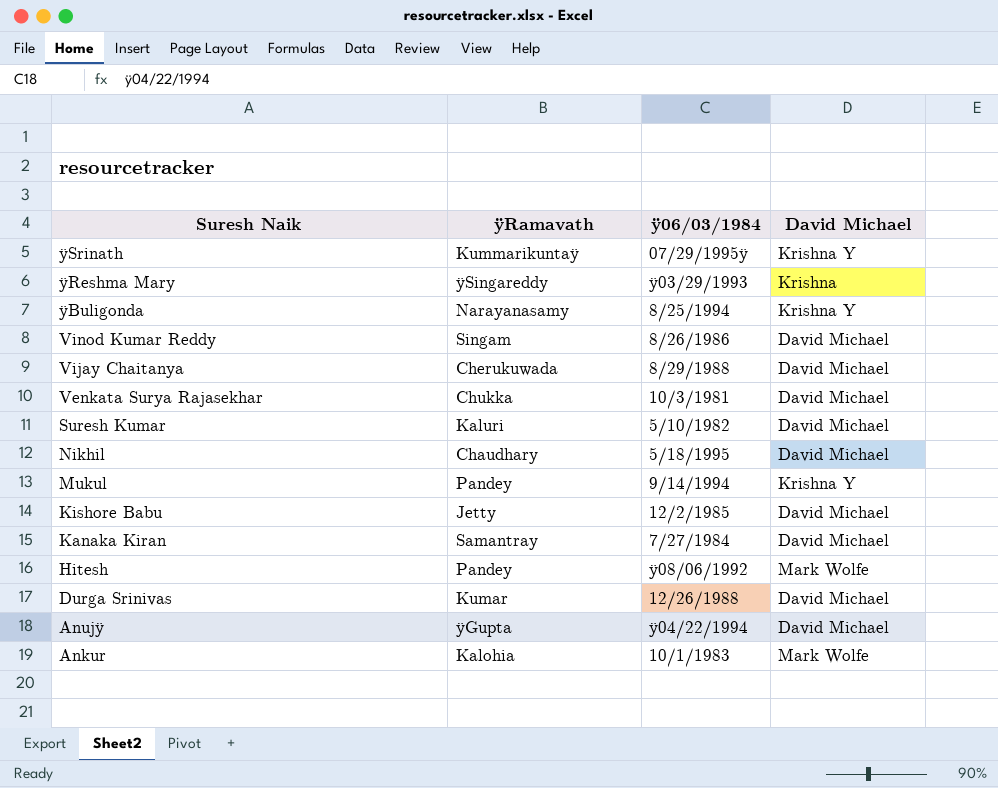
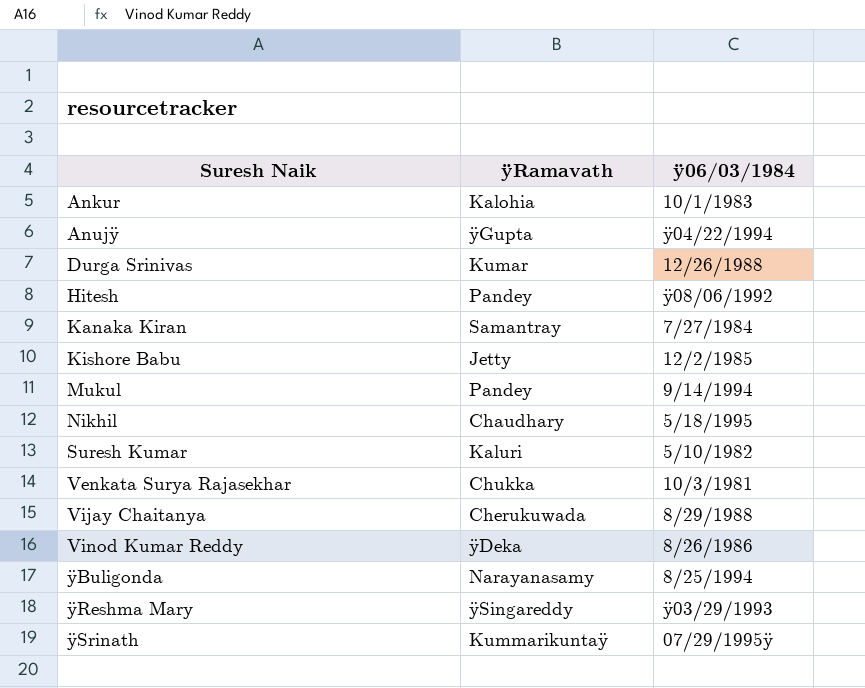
row order: Suresh Naik descending -> Suresh Naik ascending
column David Michael | position: 4 -> none
Vinod Kumar Reddy | ÿRamavath: Singam -> ÿDeka

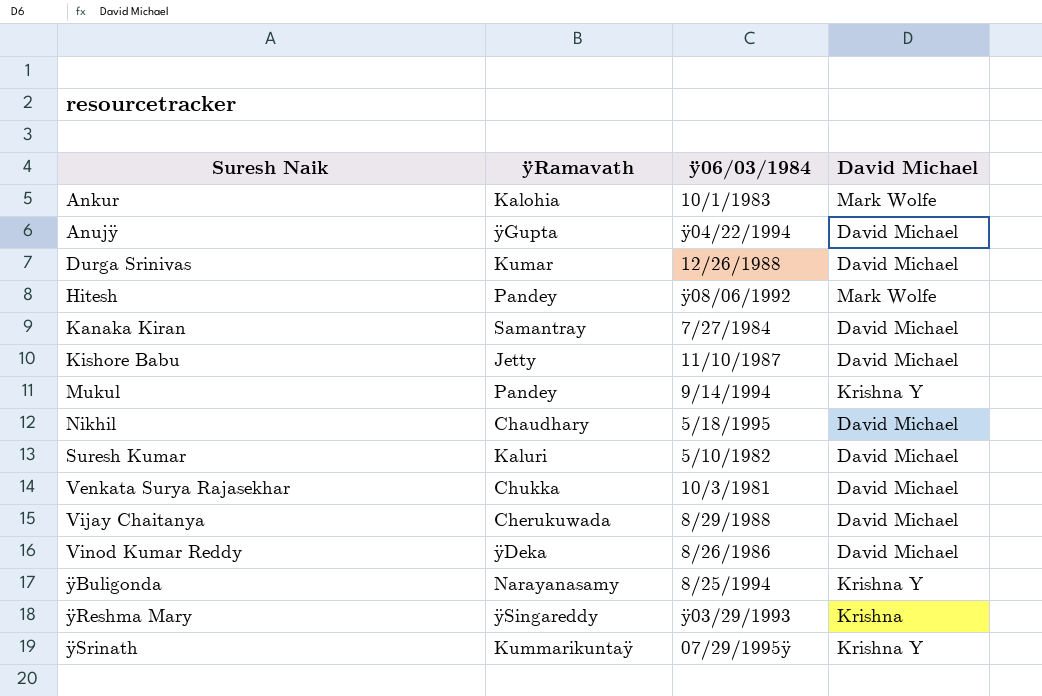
column David Michael | position: none -> 4
Kishore Babu | ÿ06/03/1984: 12/2/1985 -> 11/10/1987

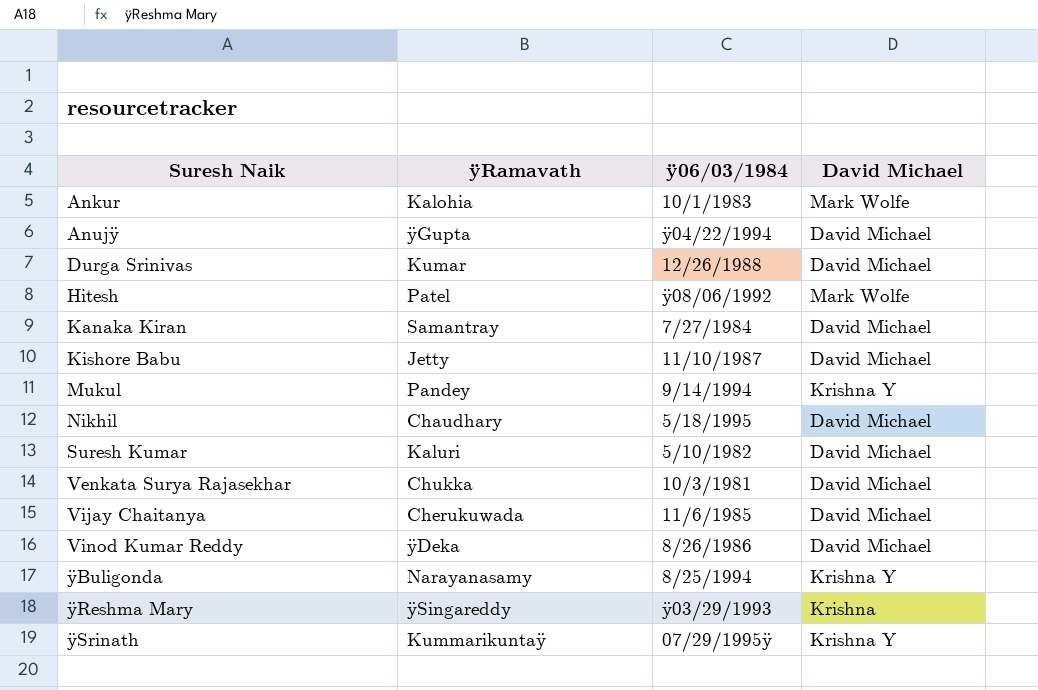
Hitesh | ÿRamavath: Pandey -> Patel
Vijay Chaitanya | ÿ06/03/1984: 8/29/1988 -> 11/6/1985

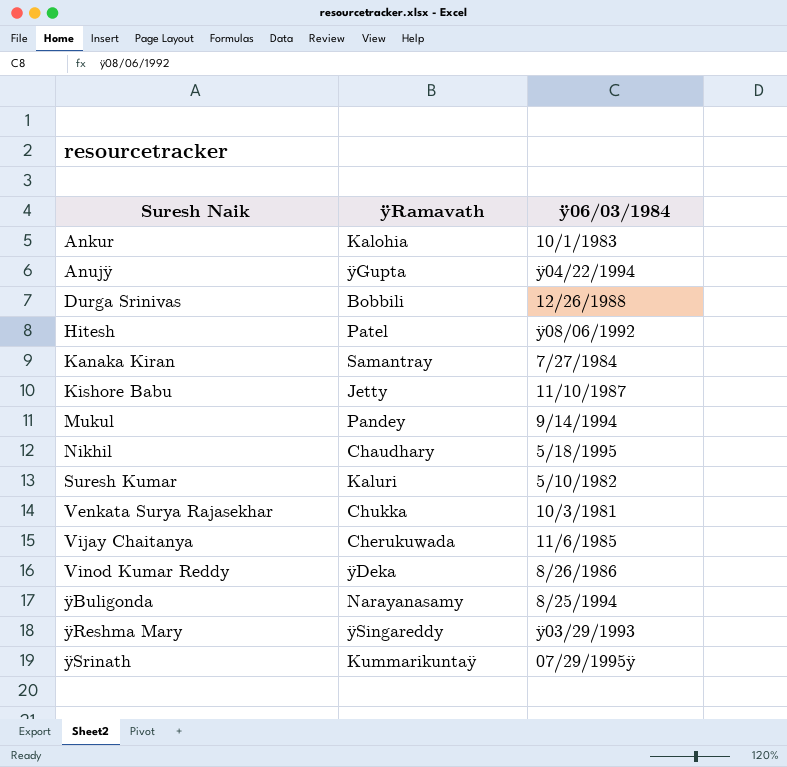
column David Michael | position: 4 -> none
Durga Srinivas | ÿRamavath: Kumar -> Bobbili

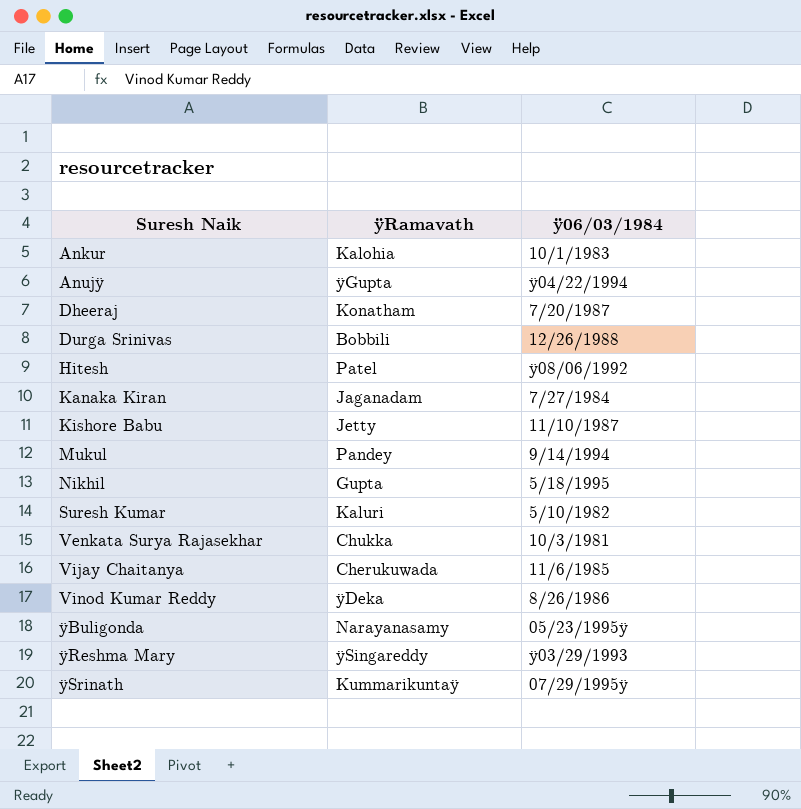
row Dheeraj: none -> Konatham | 7/20/1987
Kanaka Kiran | ÿRamavath: Samantray -> Jaganadam
Nikhil | ÿRamavath: Chaudhary -> Gupta
ÿBuligonda | ÿ06/03/1984: 8/25/1994 -> 05/23/1995ÿ

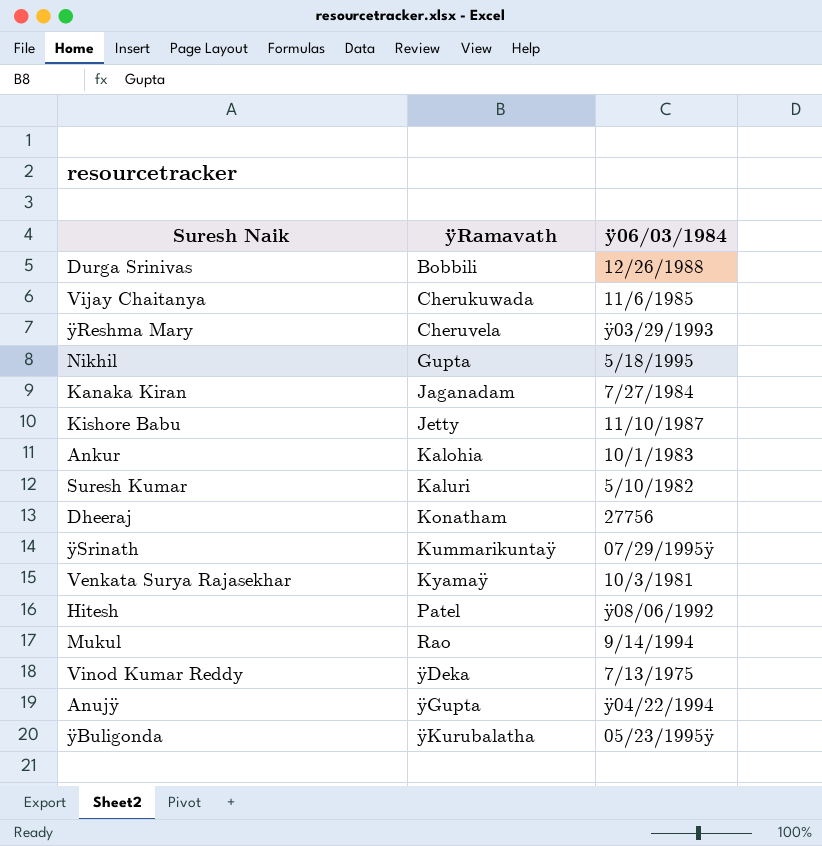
row order: Suresh Naik ascending -> ÿRamavath ascending
ÿReshma Mary | ÿRamavath: ÿSingareddy -> Cheruvela
Dheeraj | ÿ06/03/1984: 7/20/1987 -> 27756
Venkata Surya Rajasekhar | ÿRamavath: Chukka -> Kyamaÿ
Mukul | ÿRamavath: Pandey -> Rao
Vinod Kumar Reddy | ÿ06/03/1984: 8/26/1986 -> 7/13/1975
ÿBuligonda | ÿRamavath: Narayanasamy -> ÿKurubalatha

